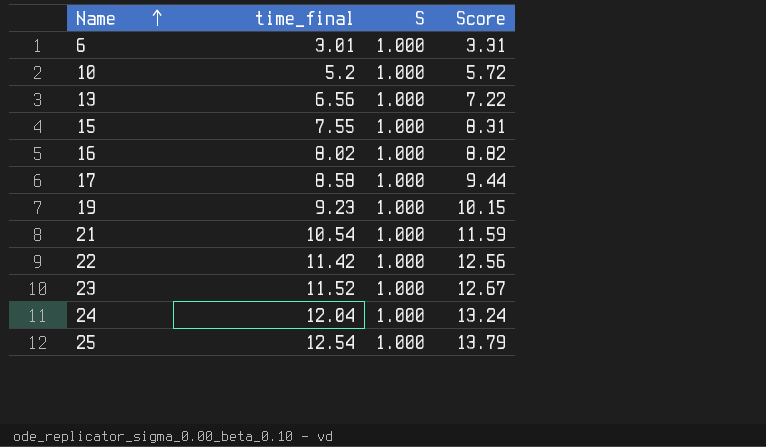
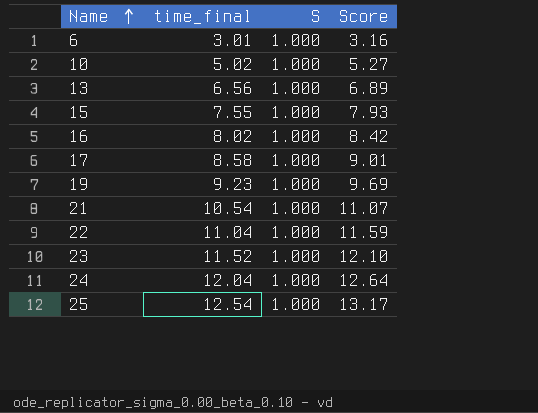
column Score | formula: [time_final] * 1.1 -> [time_final] * 1.05
10 | time_final: 5.2 -> 5.02
22 | time_final: 11.42 -> 11.04

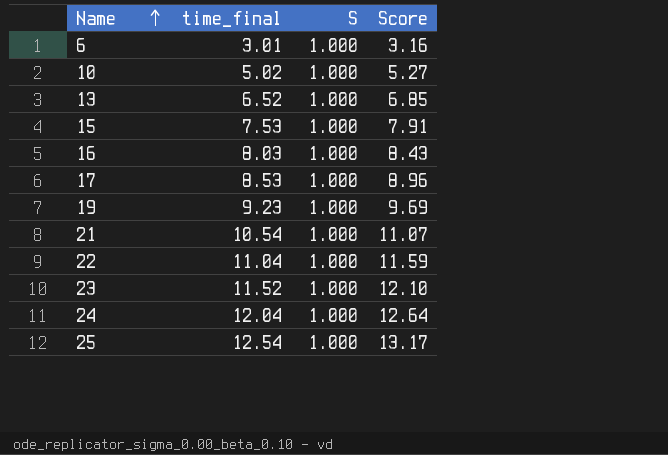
13 | time_final: 6.56 -> 6.52
13 | Score: 6.89 -> 6.85
15 | time_final: 7.55 -> 7.53
15 | Score: 7.93 -> 7.91
16 | time_final: 8.02 -> 8.03
16 | Score: 8.42 -> 8.43
17 | time_final: 8.58 -> 8.53
17 | Score: 9.01 -> 8.96

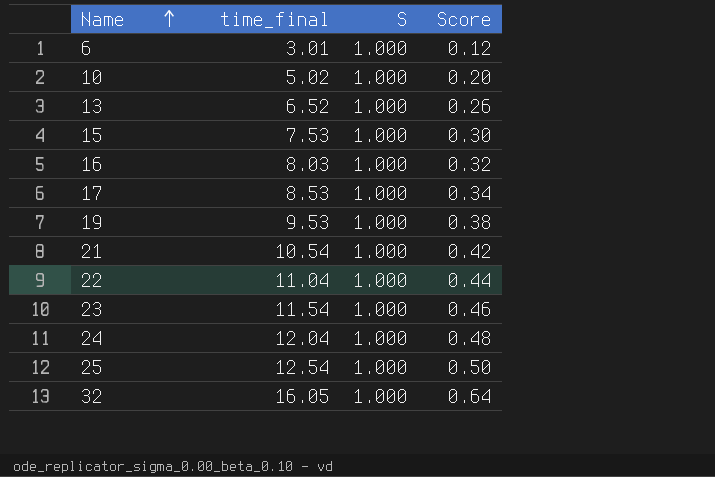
column Score | formula: [time_final] * 1.05 -> [time_final] * 0.04
19 | time_final: 9.23 -> 9.53
23 | time_final: 11.52 -> 11.54
row 32: none -> 16.05 | 1.000 | 0.64

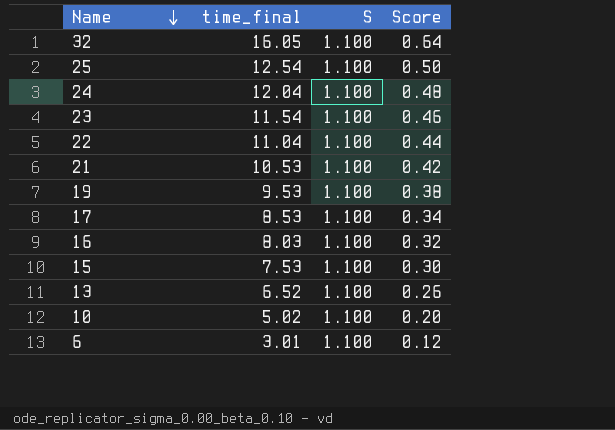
row order: Name ascending -> Name descending
32 | S: 1.000 -> 1.100
25 | S: 1.000 -> 1.100
24 | S: 1.000 -> 1.100
23 | S: 1.000 -> 1.100
22 | S: 1.000 -> 1.100
21 | time_final: 10.54 -> 10.53
21 | S: 1.000 -> 1.100
19 | S: 1.000 -> 1.100
17 | S: 1.000 -> 1.100
16 | S: 1.000 -> 1.100
15 | S: 1.000 -> 1.100
13 | S: 1.000 -> 1.100
10 | S: 1.000 -> 1.100
6 | S: 1.000 -> 1.100

